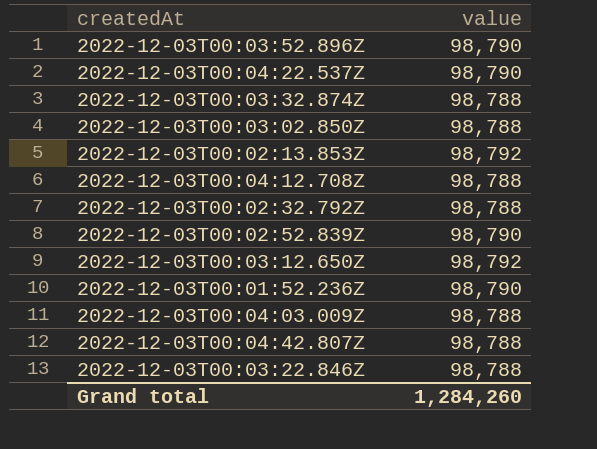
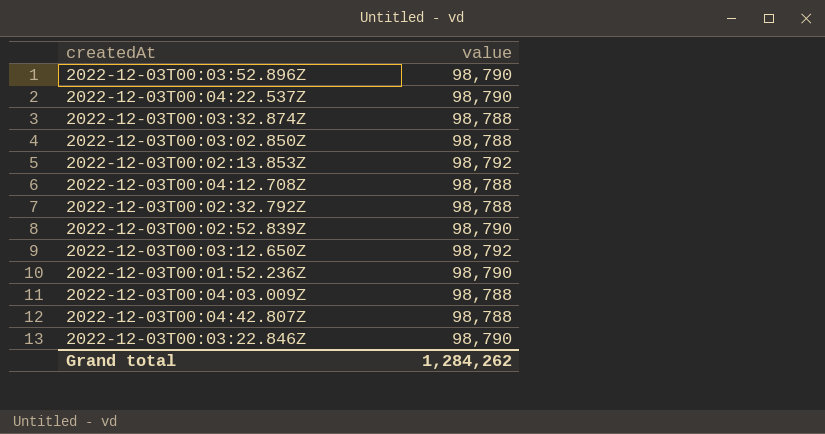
2022-12-03T00:03:22.846Z | value: 98,788 -> 98,790
Grand total | value: 1,284,260 -> 1,284,262

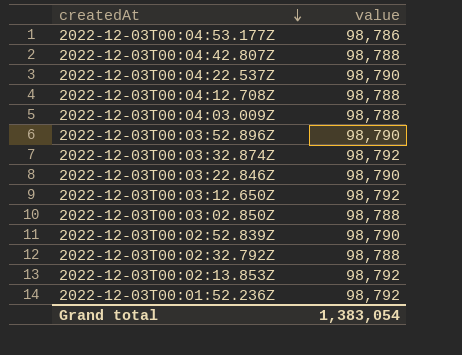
row order: none -> createdAt descending
row 2022-12-03T00:04:53.177Z: none -> 98,786
2022-12-03T00:03:32.874Z | value: 98,788 -> 98,792
2022-12-03T00:01:52.236Z | value: 98,790 -> 98,792
Grand total | value: 1,284,262 -> 1,383,054

